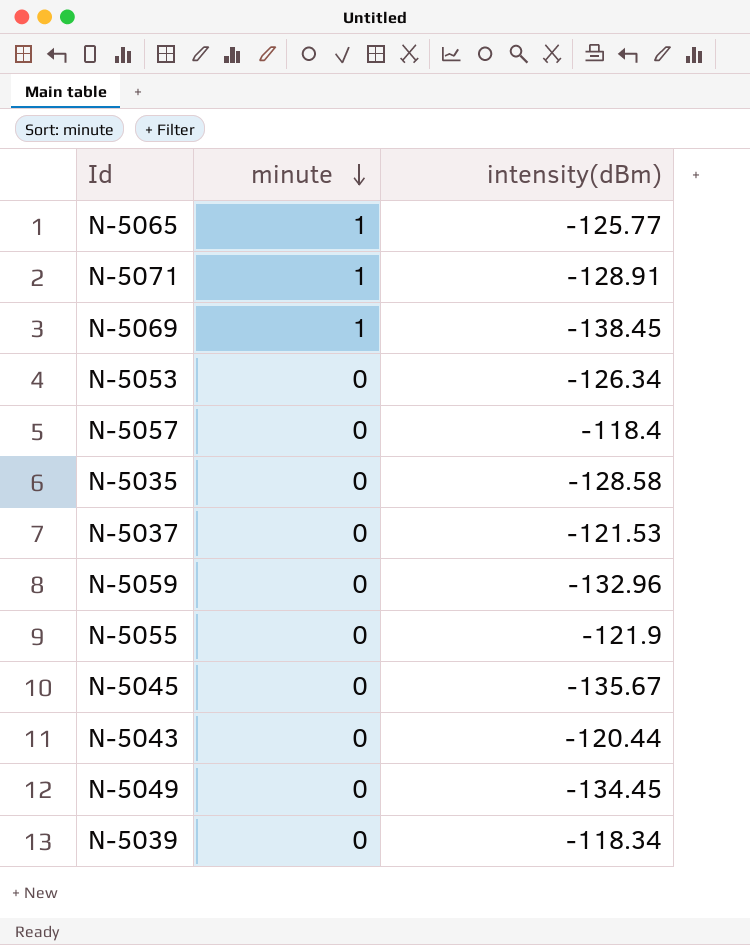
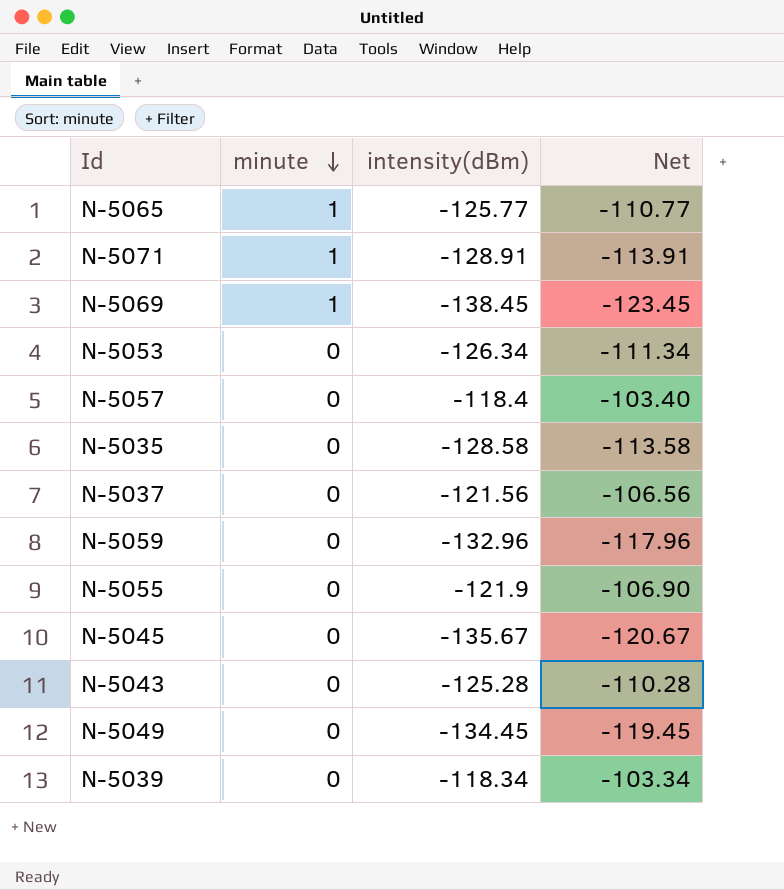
column Net | formula: none -> [intensity(dBm)] + 15
N-5037 | intensity(dBm): -121.53 -> -121.56
N-5043 | intensity(dBm): -120.44 -> -125.28

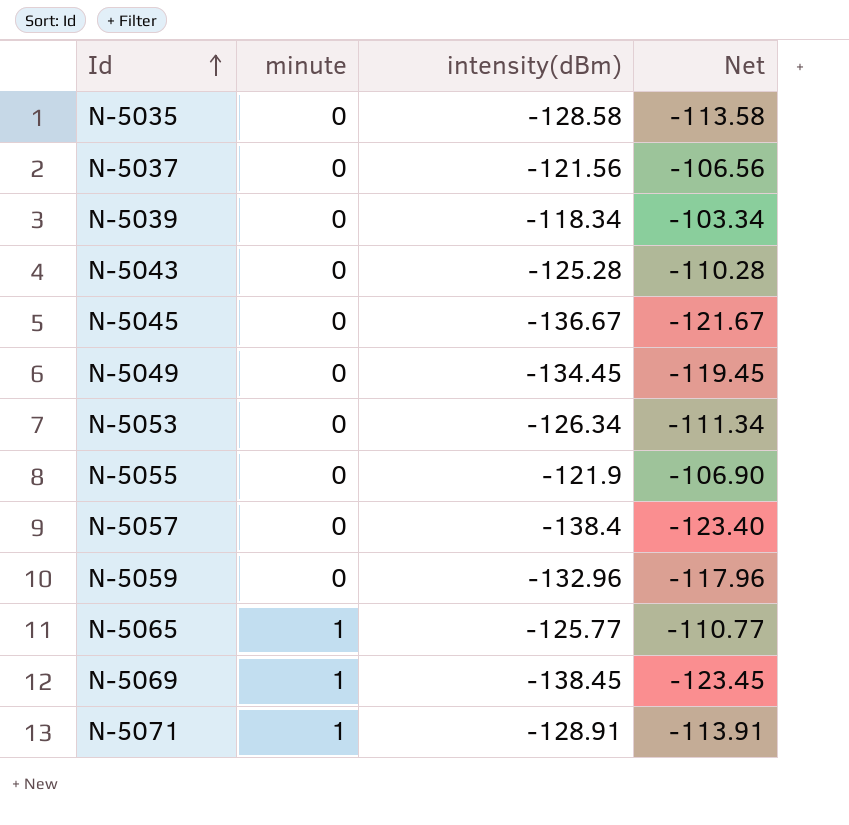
row order: minute descending -> Id ascending
N-5045 | intensity(dBm): -135.67 -> -136.67
N-5045 | Net: -120.67 -> -121.67
N-5057 | intensity(dBm): -118.4 -> -138.4
N-5057 | Net: -103.40 -> -123.40

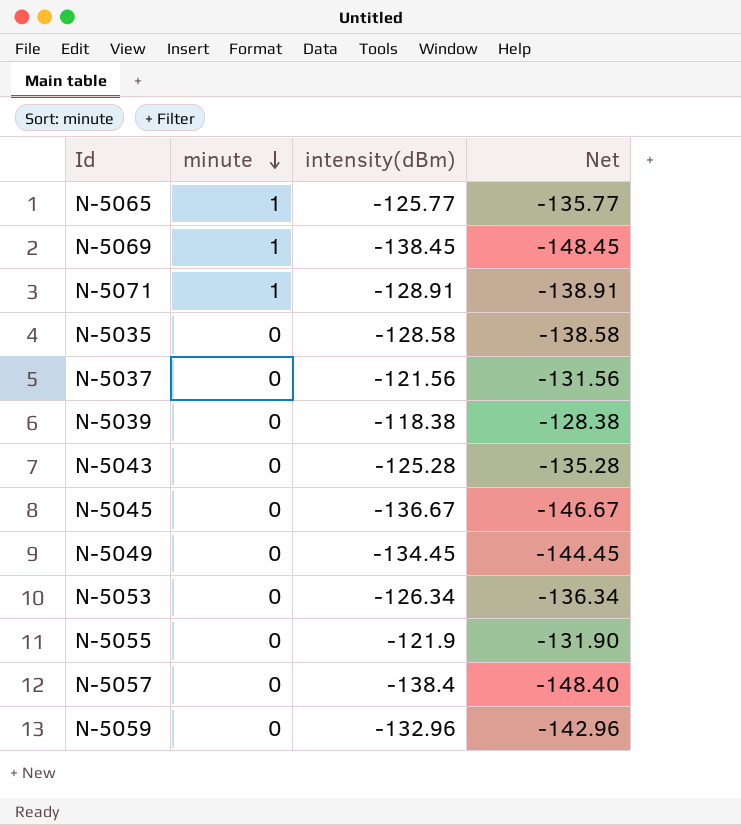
row order: Id ascending -> minute descending
column Net | formula: [intensity(dBm)] + 15 -> [intensity(dBm)] - 10
N-5039 | intensity(dBm): -118.34 -> -118.38

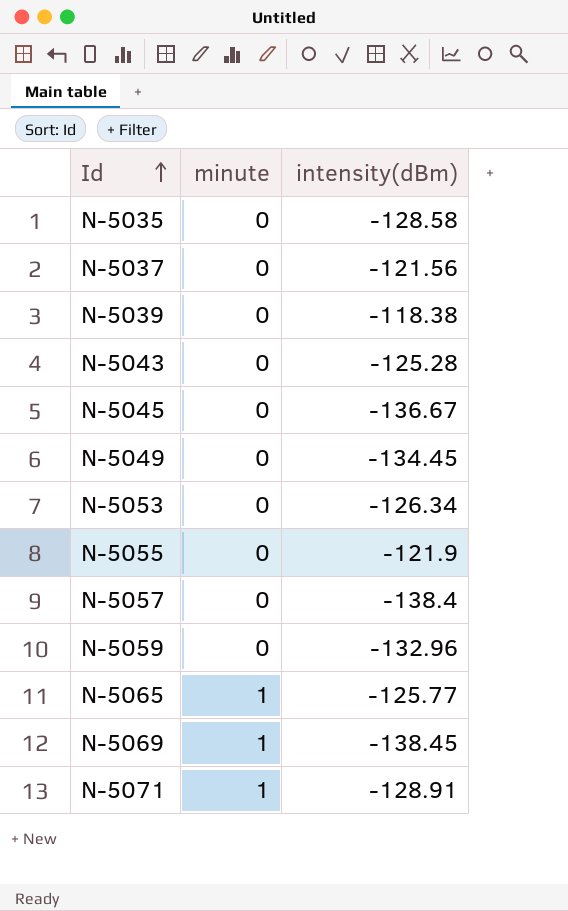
row order: minute descending -> Id ascending
column Net | formula: [intensity(dBm)] - 10 -> none

